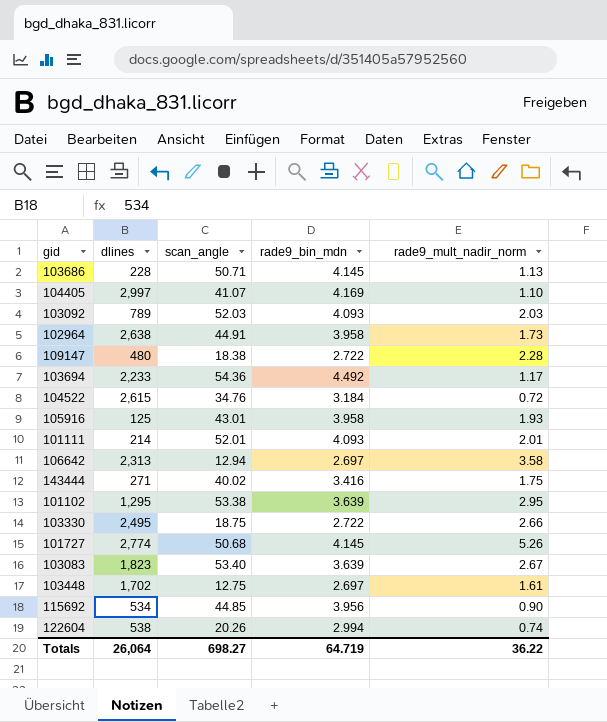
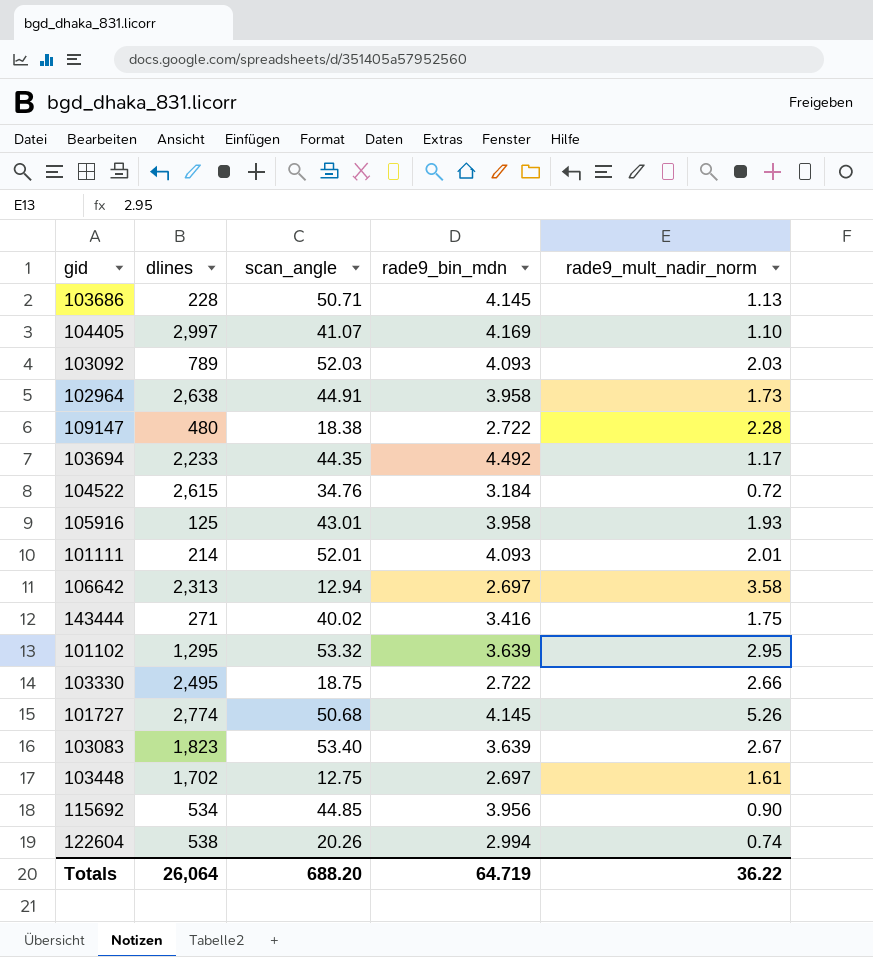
103694 | scan_angle: 54.36 -> 44.35
101102 | scan_angle: 53.38 -> 53.32
Totals | scan_angle: 698.27 -> 688.20

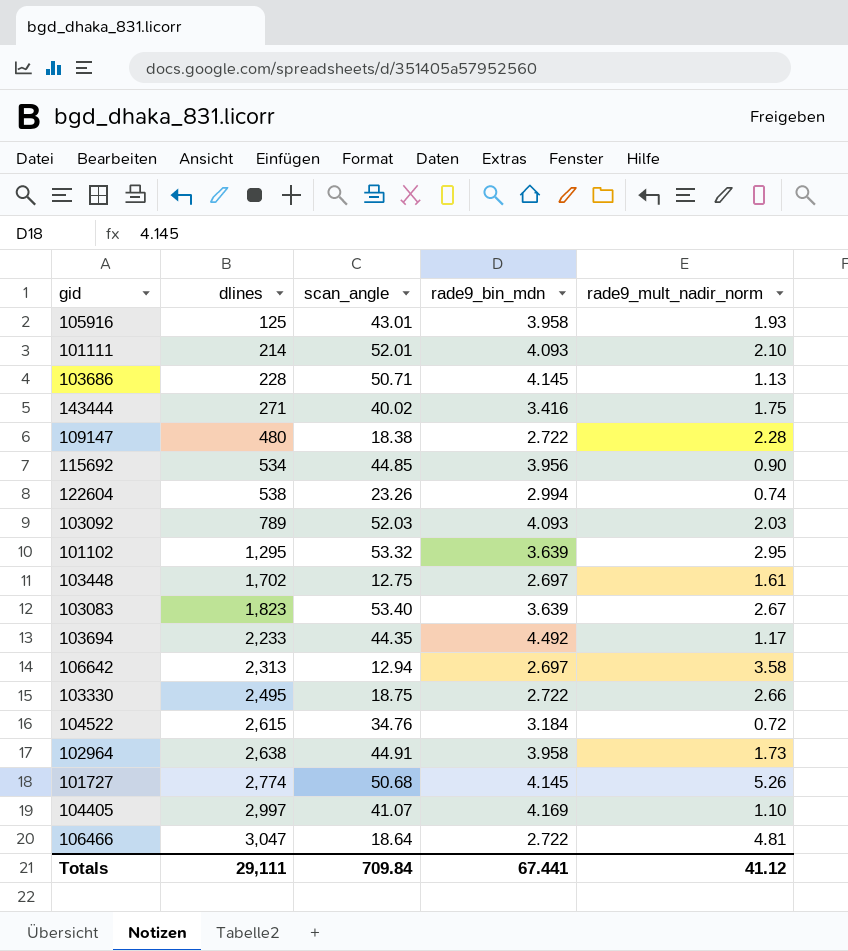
row order: none -> dlines ascending
101111 | rade9_mult_nadir_norm: 2.01 -> 2.10
122604 | scan_angle: 20.26 -> 23.26
row 106466: none -> 3,047 | 18.64 | 2.722 | 4.81
Totals | dlines: 26,064 -> 29,111
Totals | scan_angle: 688.20 -> 709.84
Totals | rade9_bin_mdn: 64.719 -> 67.441
Totals | rade9_mult_nadir_norm: 36.22 -> 41.12

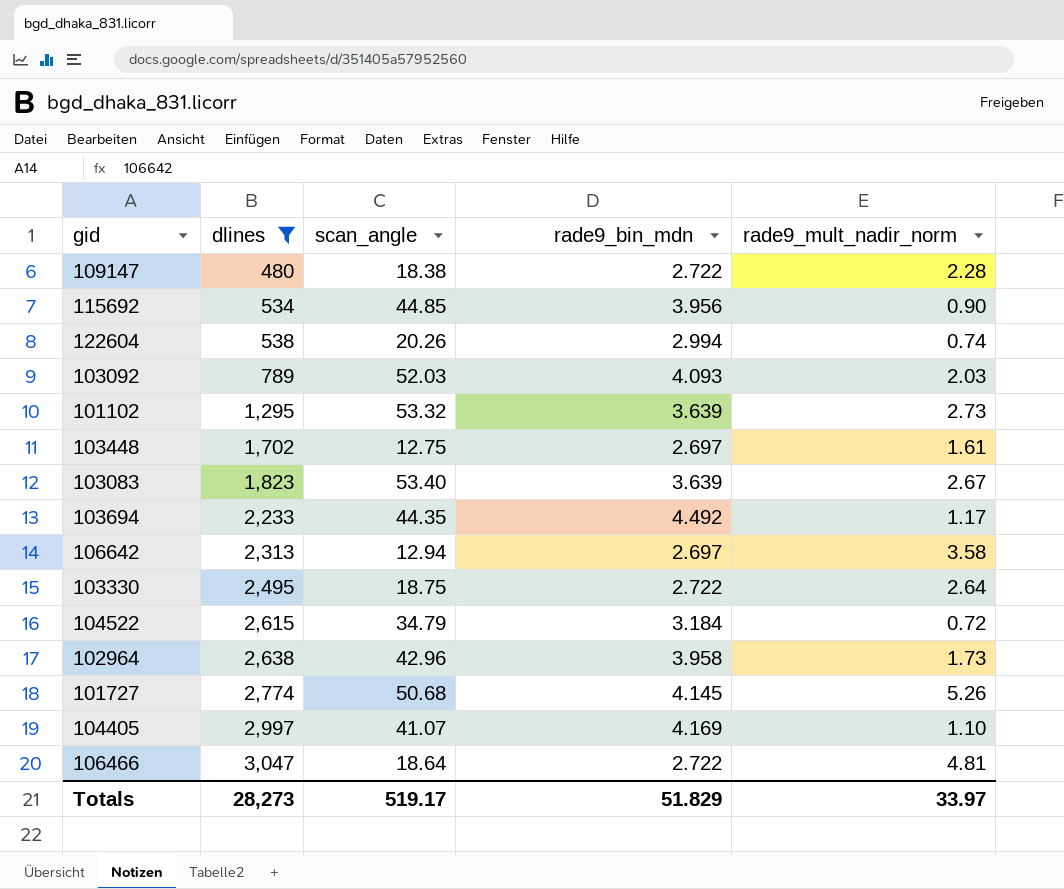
filter: none -> dlines >= 480
122604 | scan_angle: 23.26 -> 20.26
101102 | rade9_mult_nadir_norm: 2.95 -> 2.73
103330 | rade9_mult_nadir_norm: 2.66 -> 2.64
104522 | scan_angle: 34.76 -> 34.79
102964 | scan_angle: 44.91 -> 42.96
Totals | dlines: 29,111 -> 28,273
Totals | scan_angle: 709.84 -> 519.17
Totals | rade9_bin_mdn: 67.441 -> 51.829
Totals | rade9_mult_nadir_norm: 41.12 -> 33.97

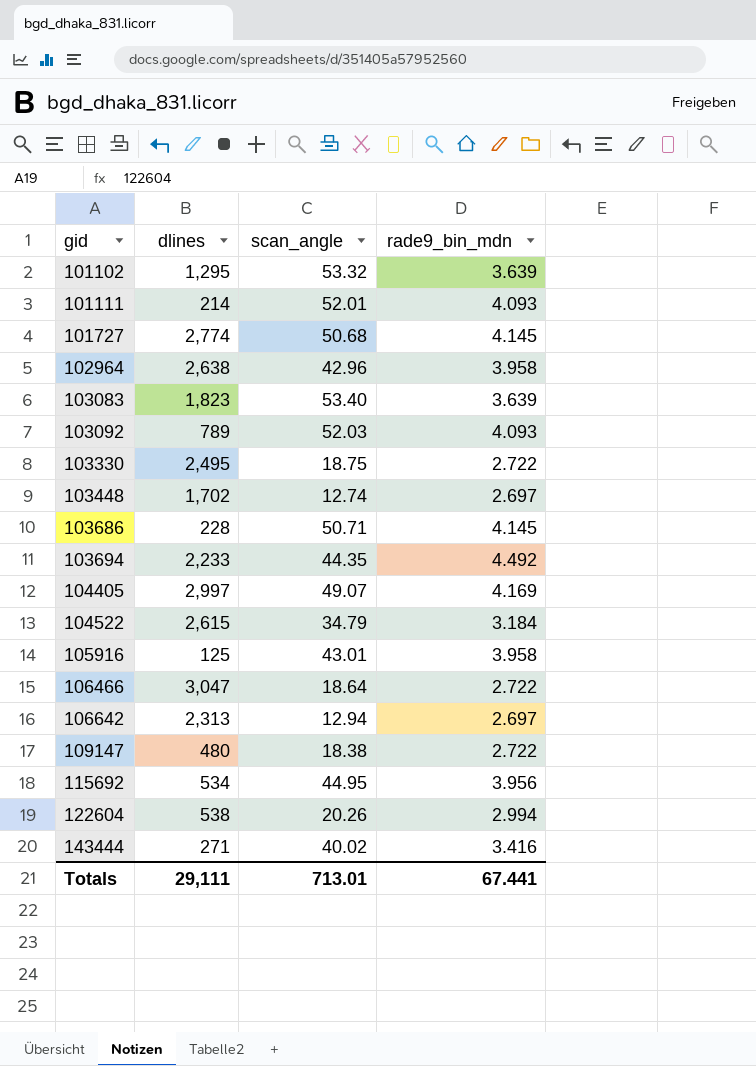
filter: dlines >= 480 -> none
row order: dlines ascending -> gid ascending
column rade9_mult_nadir_norm | position: 5 -> none
103448 | scan_angle: 12.75 -> 12.74
104405 | scan_angle: 41.07 -> 49.07
115692 | scan_angle: 44.85 -> 44.95
Totals | dlines: 28,273 -> 29,111
Totals | scan_angle: 519.17 -> 713.01
Totals | rade9_bin_mdn: 51.829 -> 67.441

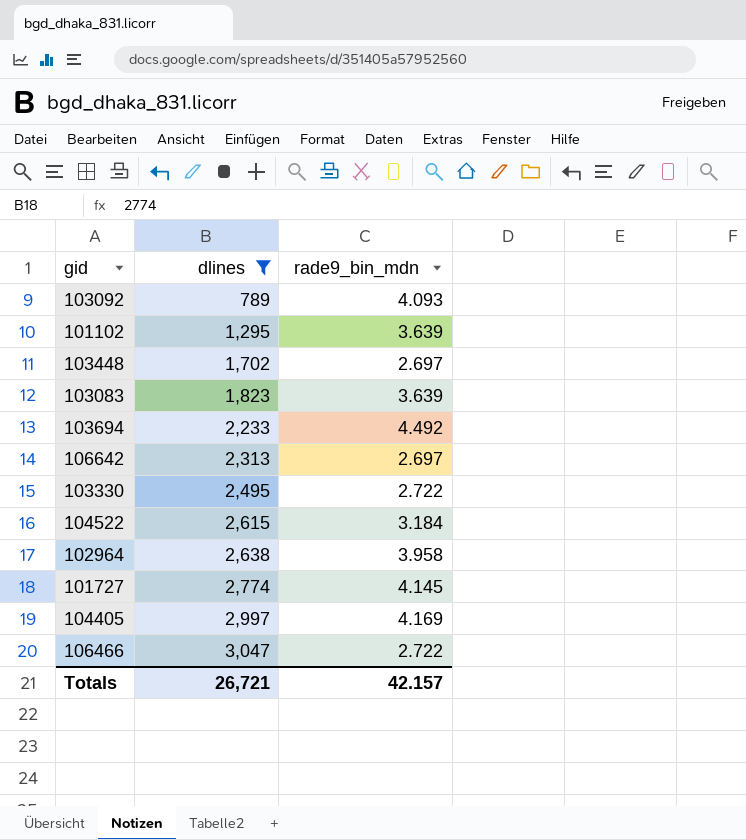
filter: none -> dlines >= 789
row order: gid ascending -> dlines ascending
column scan_angle | position: 3 -> none
Totals | dlines: 29,111 -> 26,721
Totals | rade9_bin_mdn: 67.441 -> 42.157

